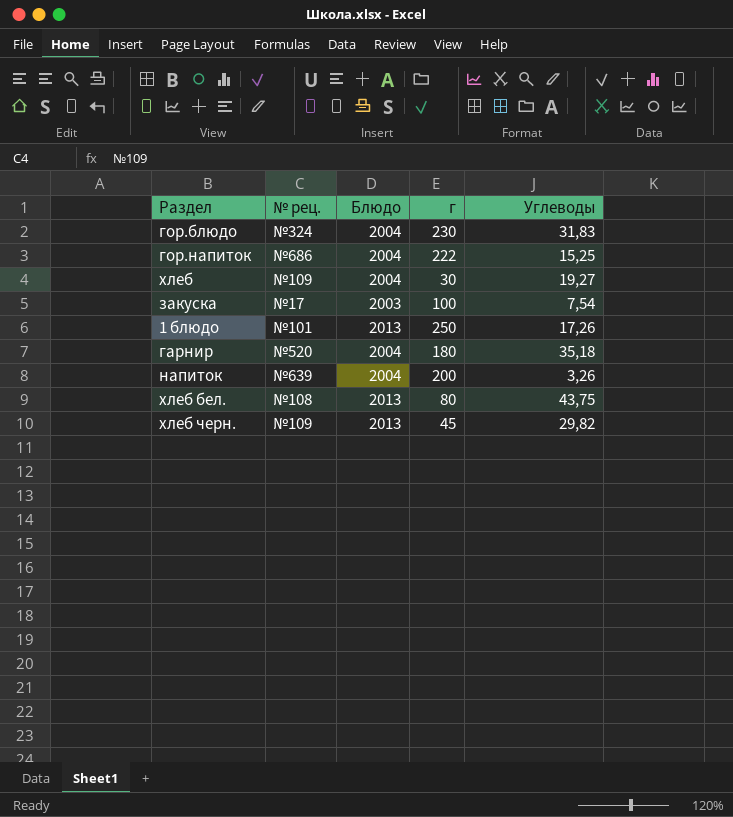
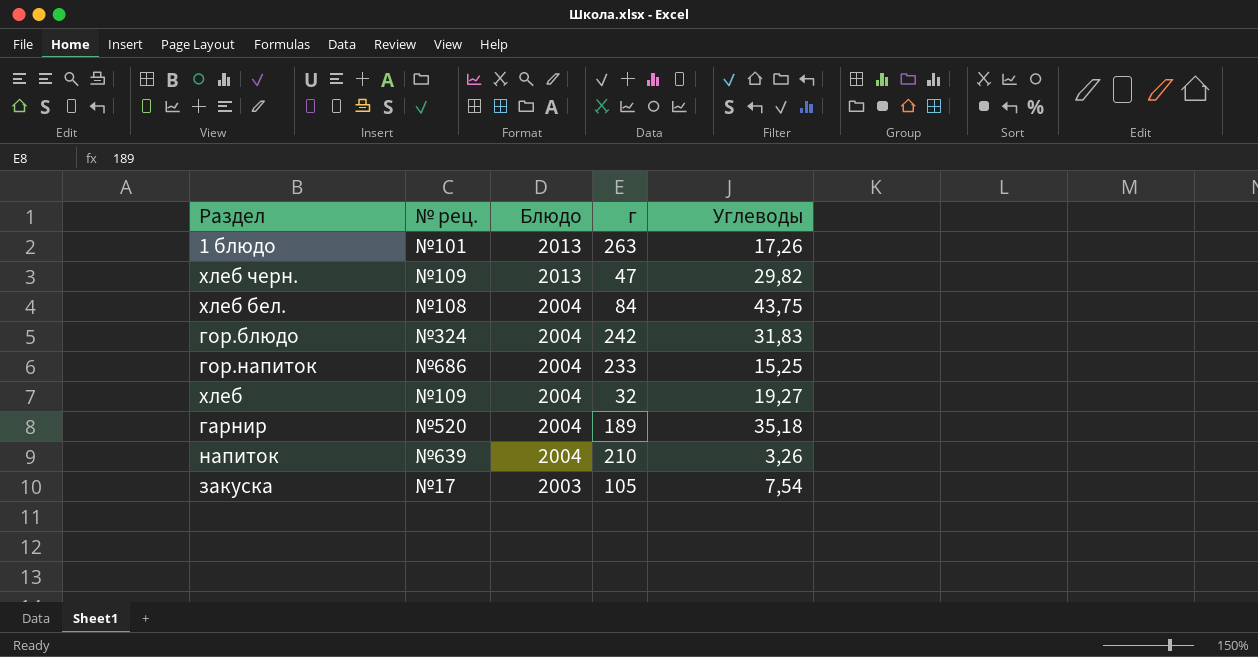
row order: none -> Блюдо descending
1 блюдо | г: 250 -> 263
хлеб черн. | г: 45 -> 47
хлеб бел. | Блюдо: 2013 -> 2004
хлеб бел. | г: 80 -> 84
гор.блюдо | г: 230 -> 242
гор.напиток | г: 222 -> 233
хлеб | г: 30 -> 32
гарнир | г: 180 -> 189
напиток | г: 200 -> 210
закуска | г: 100 -> 105

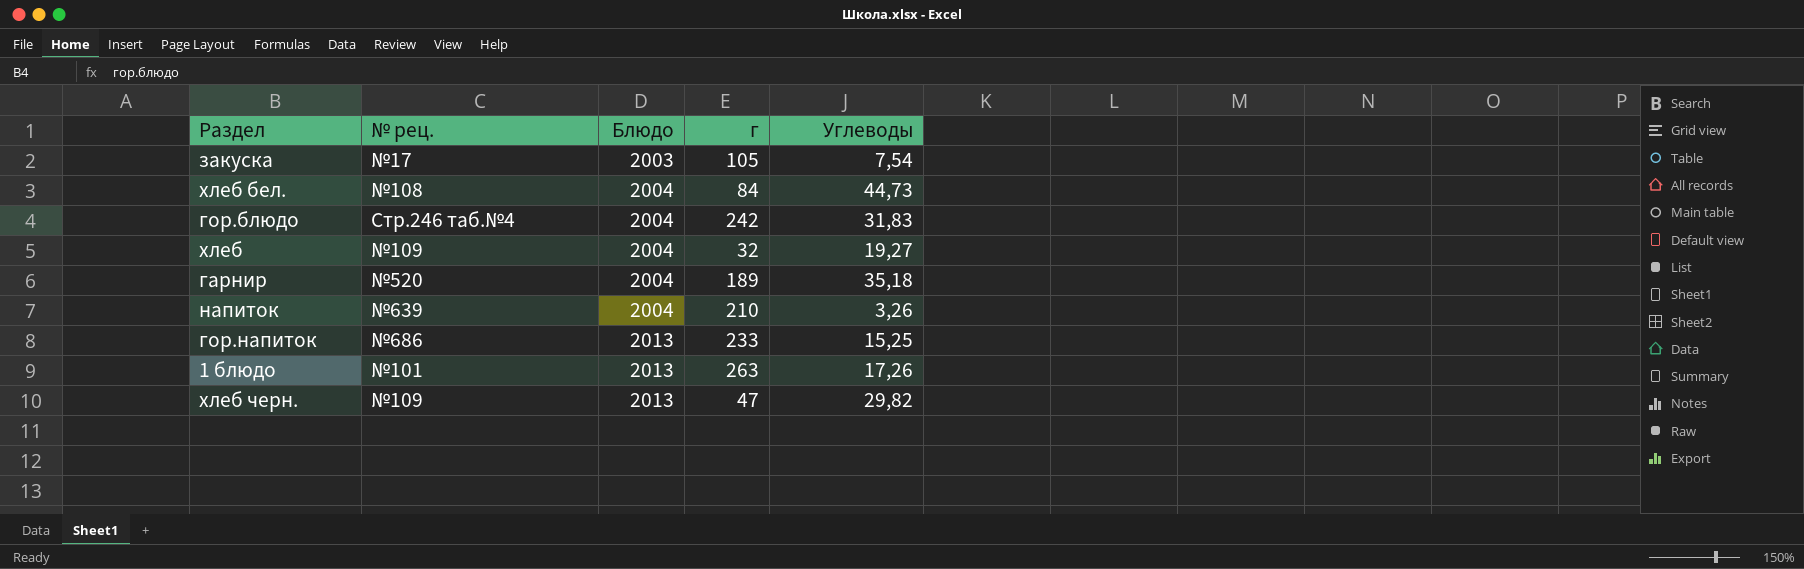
row order: Блюдо descending -> Блюдо ascending
хлеб бел. | Углеводы: 43,75 -> 44,73
гор.блюдо | № рец.: №324 -> Стр.246 таб.№4
гор.напиток | Блюдо: 2004 -> 2013

